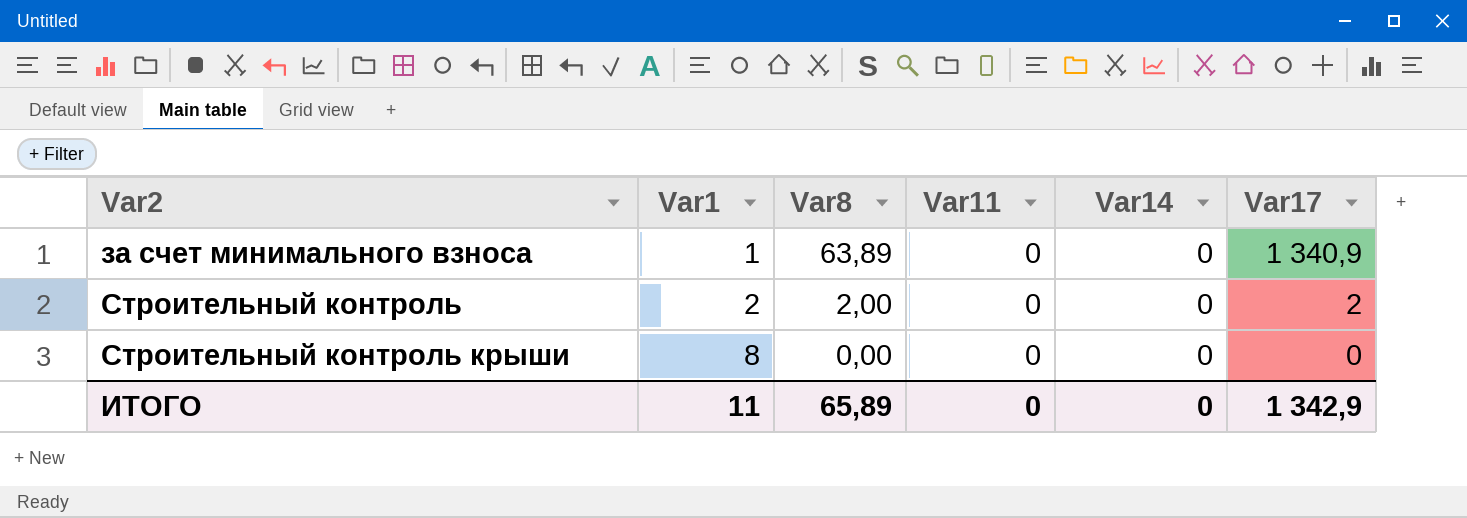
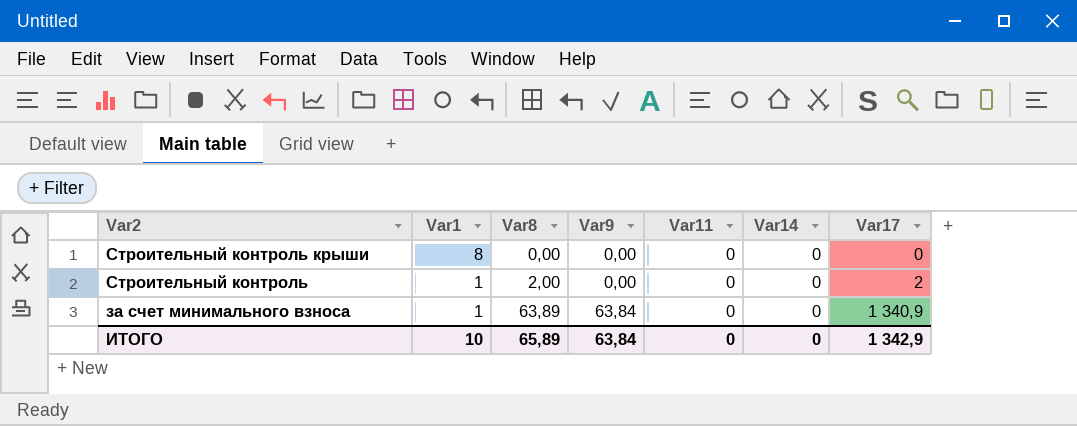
row order: Var2 ascending -> Var2 descending
column Var9 | position: none -> 4
Строительный контроль | Var1: 2 -> 1
ИТОГО | Var1: 11 -> 10

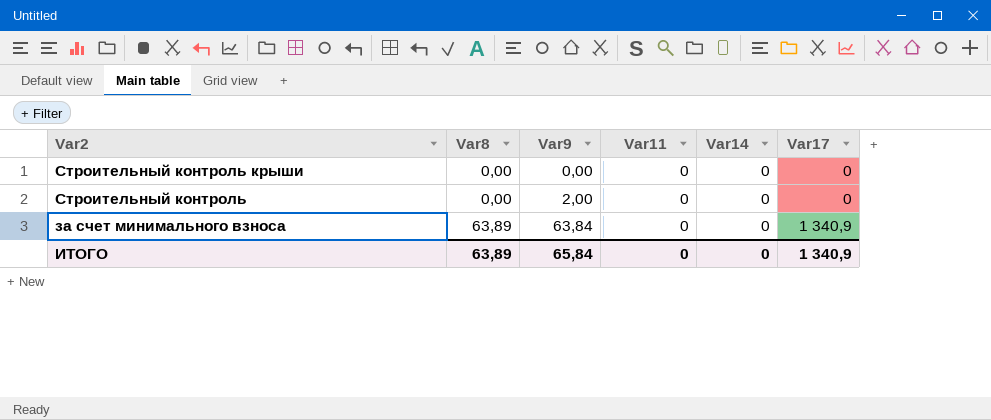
column Var1 | position: 2 -> none
Строительный контроль | Var8: 2,00 -> 0,00
Строительный контроль | Var9: 0,00 -> 2,00
Строительный контроль | Var17: 2 -> 0
ИТОГО | Var8: 65,89 -> 63,89
ИТОГО | Var9: 63,84 -> 65,84
ИТОГО | Var17: 1 342,9 -> 1 340,9

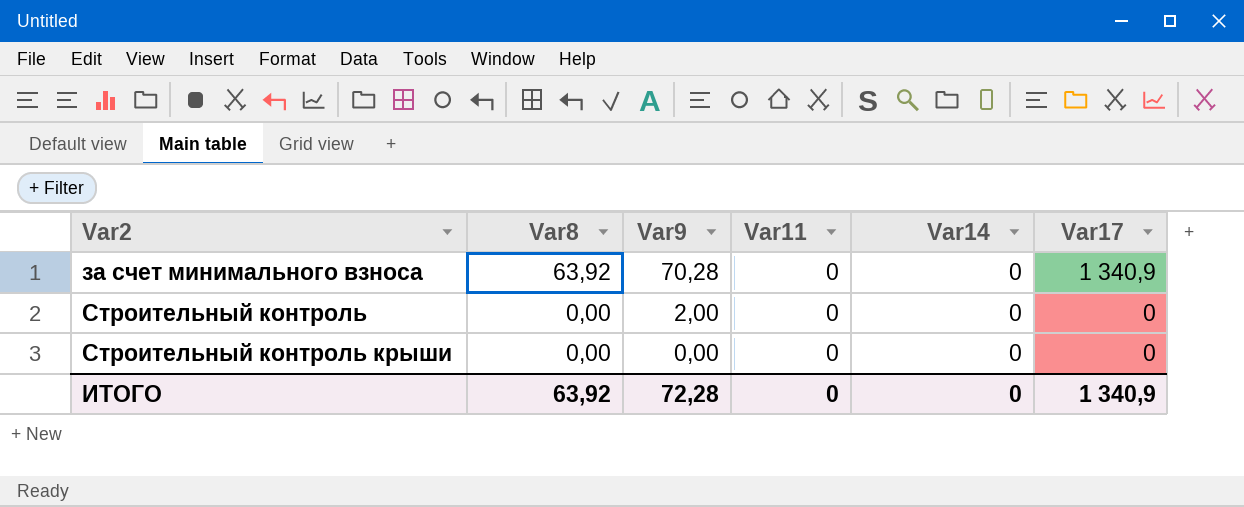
row order: Var2 descending -> Var2 ascending
за счет минимального взноса | Var8: 63,89 -> 63,92
за счет минимального взноса | Var9: 63,84 -> 70,28
ИТОГО | Var8: 63,89 -> 63,92
ИТОГО | Var9: 65,84 -> 72,28

